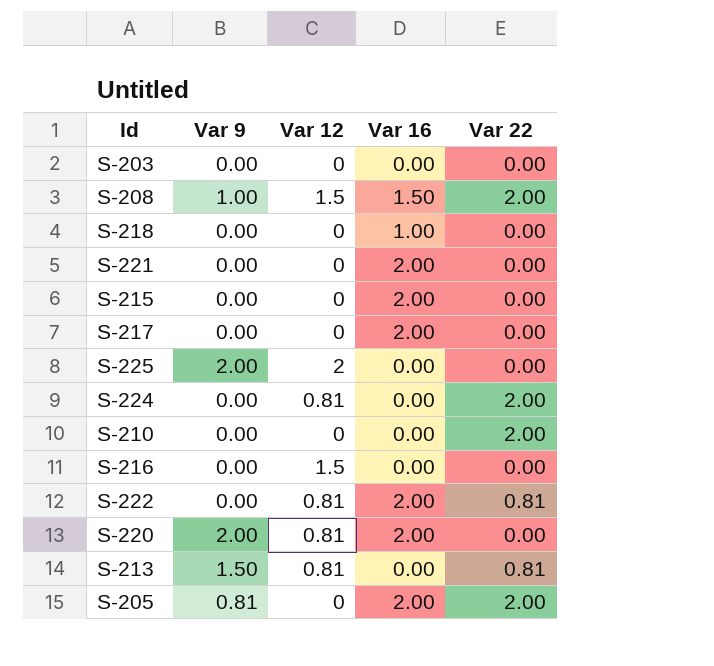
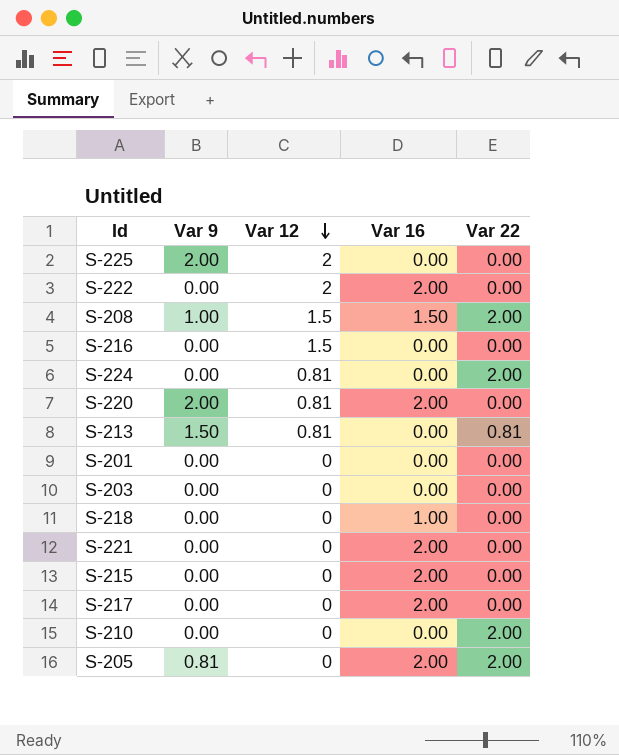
row order: none -> Var 12 descending
S-222 | Var 12: 0.81 -> 2
S-222 | Var 22: 0.81 -> 0.00
row S-201: none -> 0.00 | 0 | 0.00 | 0.00

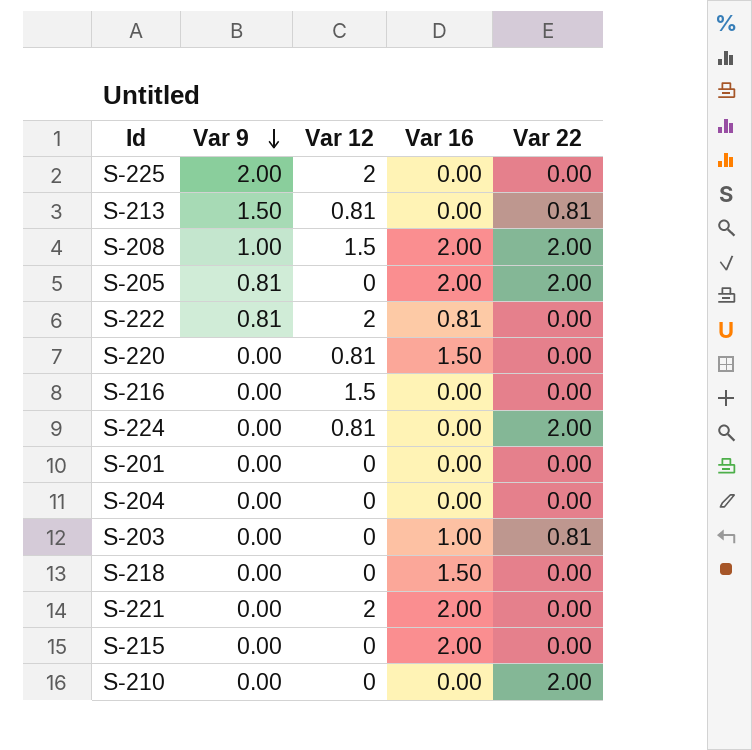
row order: Var 12 descending -> Var 9 descending
row S-217: 0.00 | 0 | 2.00 | 0.00 -> none
S-208 | Var 16: 1.50 -> 2.00
S-222 | Var 9: 0.00 -> 0.81
S-222 | Var 16: 2.00 -> 0.81
S-220 | Var 9: 2.00 -> 0.00
S-220 | Var 16: 2.00 -> 1.50
row S-204: none -> 0.00 | 0 | 0.00 | 0.00
S-203 | Var 16: 0.00 -> 1.00
S-203 | Var 22: 0.00 -> 0.81
S-218 | Var 16: 1.00 -> 1.50
S-221 | Var 12: 0 -> 2

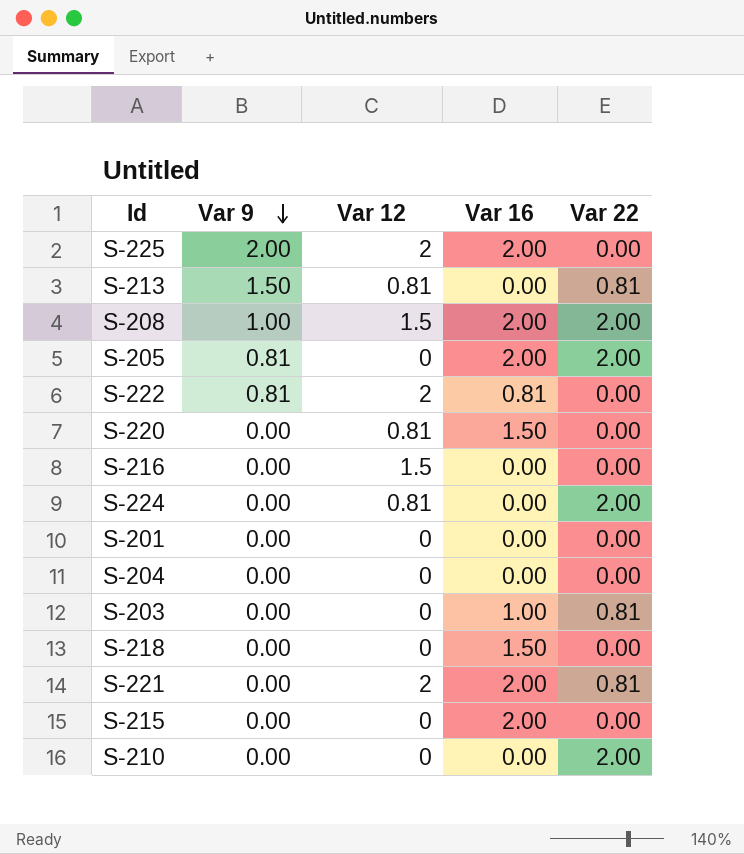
S-225 | Var 16: 0.00 -> 2.00
S-221 | Var 22: 0.00 -> 0.81

